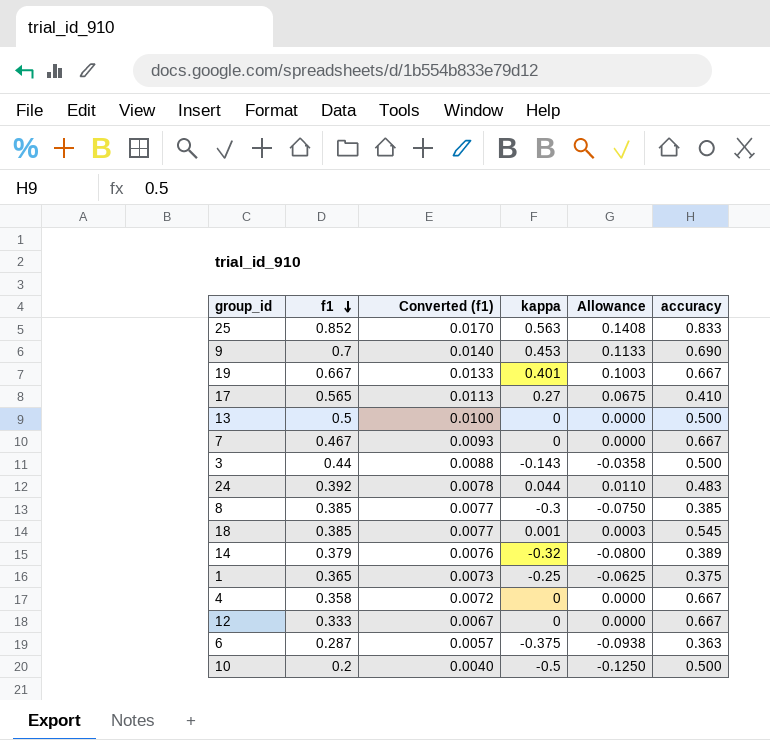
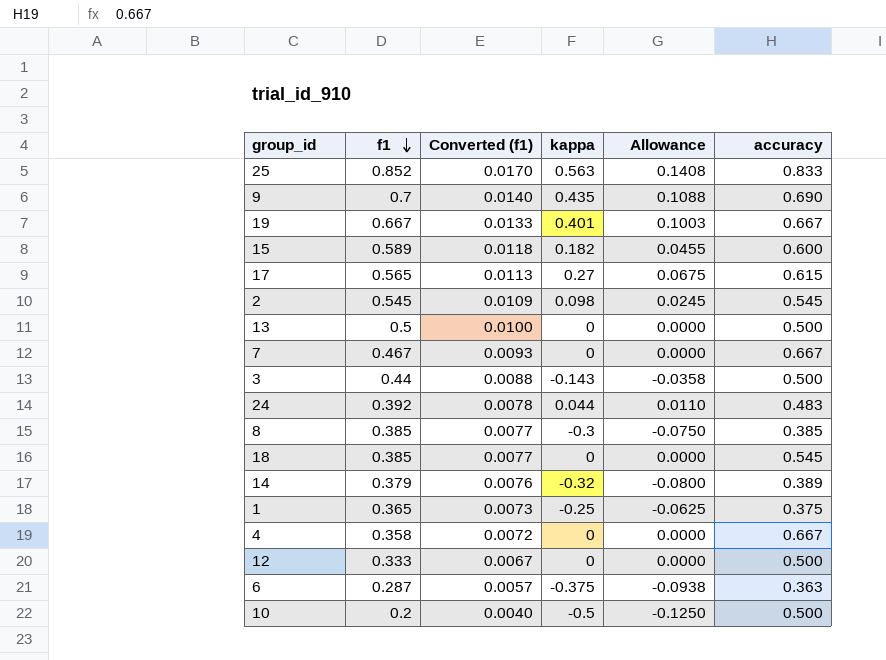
9 | kappa: 0.453 -> 0.435
9 | Allowance: 0.1133 -> 0.1088
row 15: none -> 0.589 | 0.0118 | 0.182 | 0.0455 | 0.600
17 | accuracy: 0.410 -> 0.615
row 2: none -> 0.545 | 0.0109 | 0.098 | 0.0245 | 0.545
18 | kappa: 0.001 -> 0
18 | Allowance: 0.0003 -> 0.0000
12 | accuracy: 0.667 -> 0.500

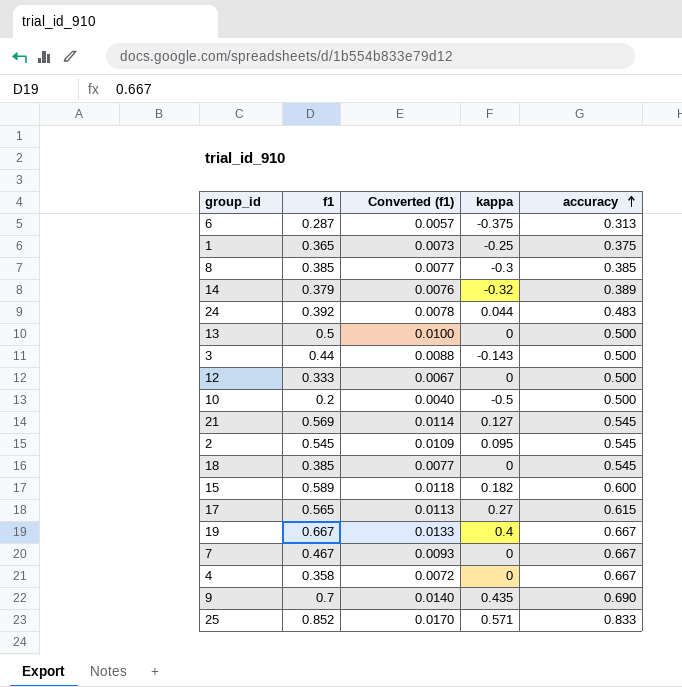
row order: f1 descending -> accuracy ascending
column Allowance | formula: [kappa] * 0.25 -> none
6 | accuracy: 0.363 -> 0.313
row 21: none -> 0.569 | 0.0114 | 0.127 | 0.545
2 | kappa: 0.098 -> 0.095
19 | kappa: 0.401 -> 0.4
25 | kappa: 0.563 -> 0.571

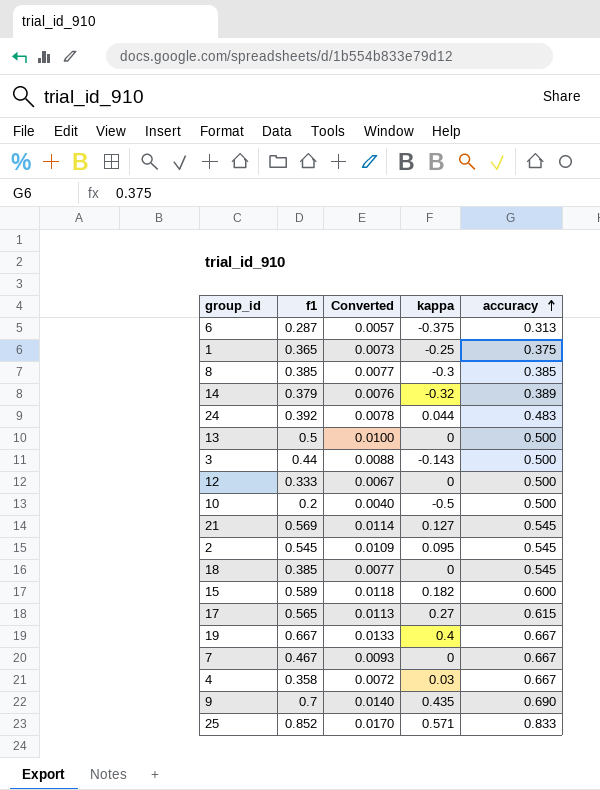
column name: Converted (f1) -> Converted
4 | kappa: 0 -> 0.03

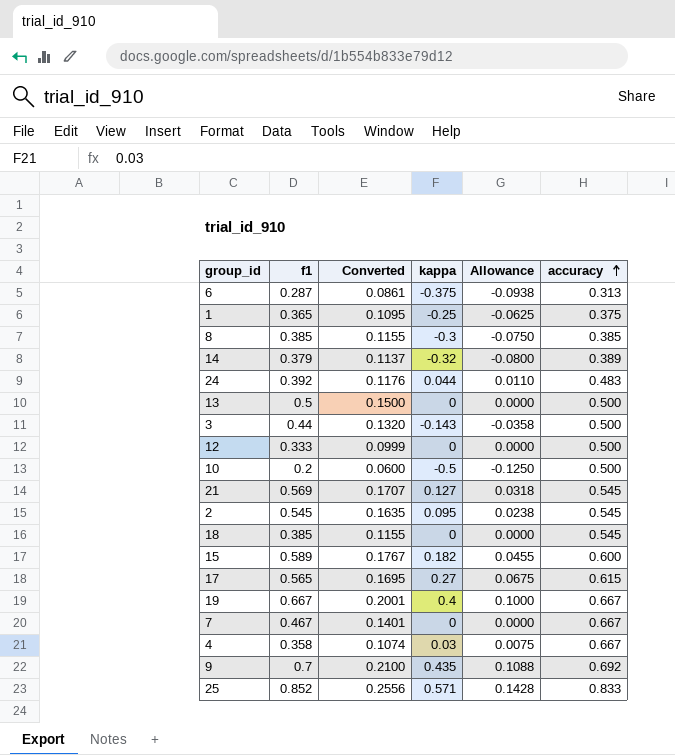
column Converted | formula: [f1] * 0.02 -> [f1] * 0.3
column Allowance | formula: none -> [kappa] * 0.25
9 | accuracy: 0.690 -> 0.692

